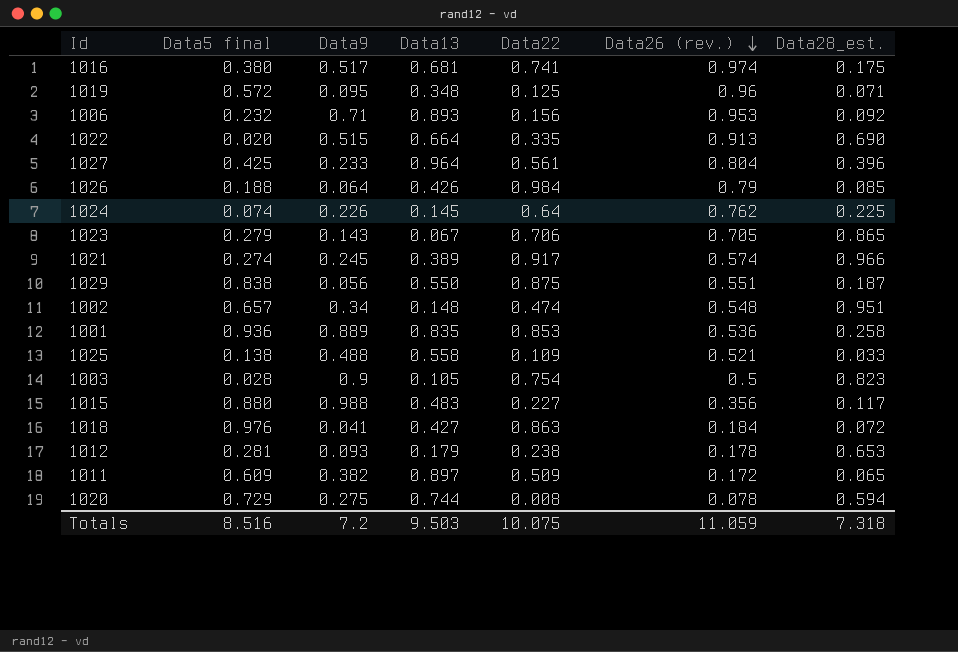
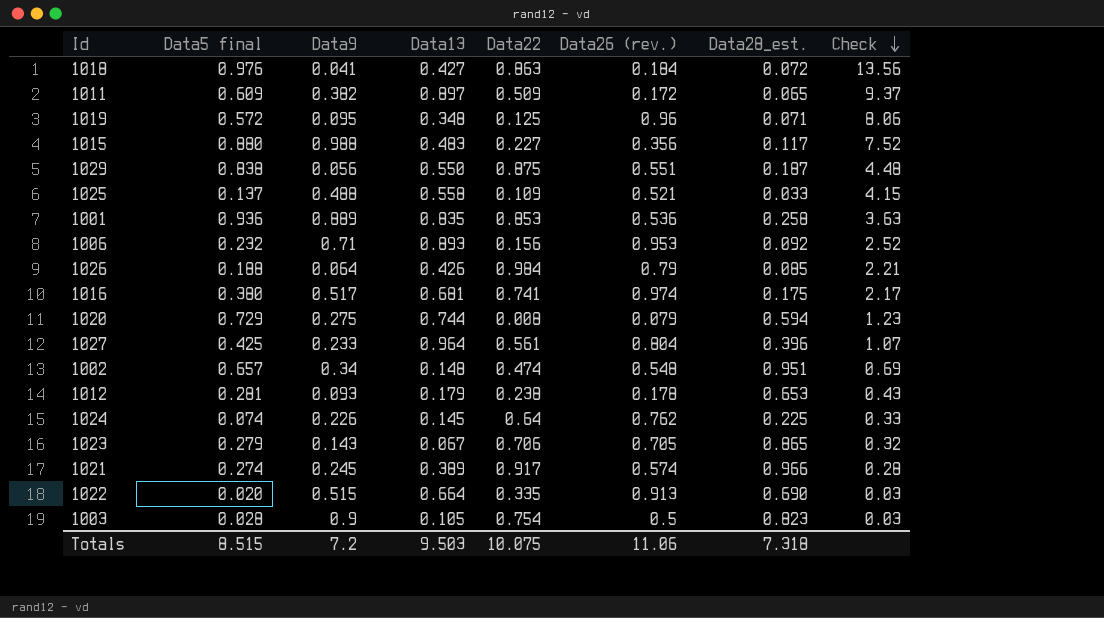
row order: Data26 (rev.) descending -> Check descending
column Check | formula: none -> [Data5 final] / [Data28_est.]
1025 | Data5 final: 0.138 -> 0.137
1020 | Data26 (rev.): 0.078 -> 0.079
Totals | Data5 final: 8.516 -> 8.515
Totals | Data26 (rev.): 11.059 -> 11.06

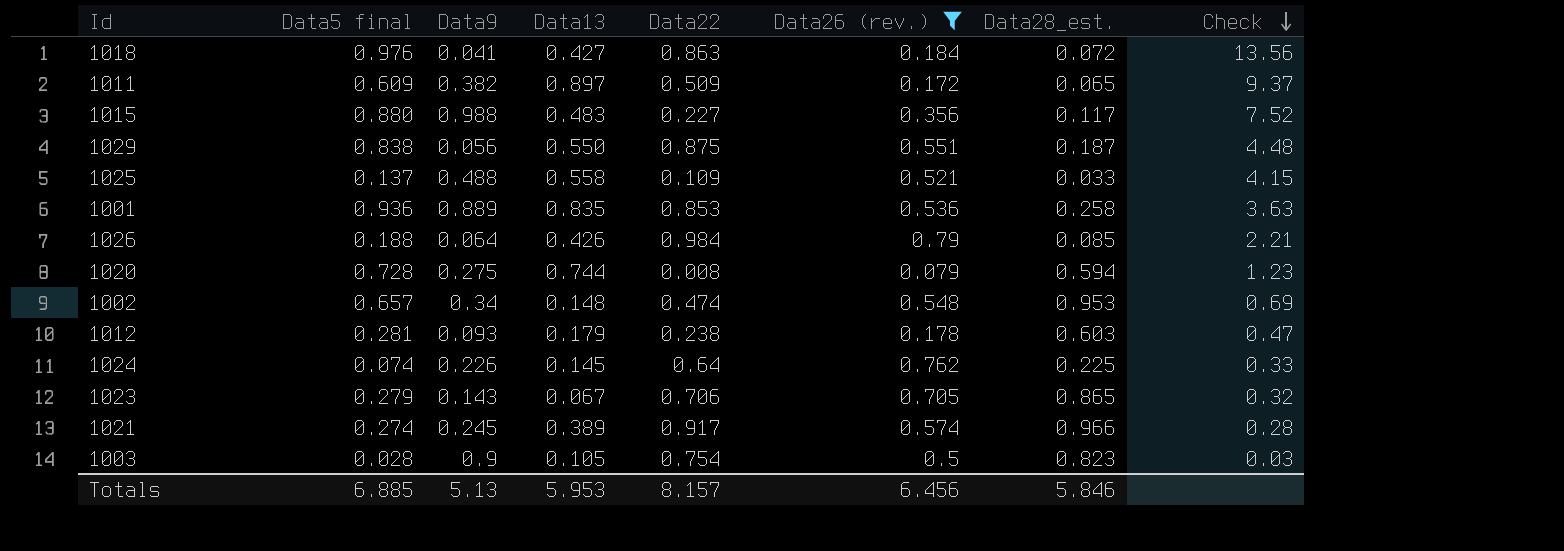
filter: none -> Data26 (rev.) <= 0.79
1020 | Data5 final: 0.729 -> 0.728
1002 | Data28_est.: 0.951 -> 0.953
1012 | Data28_est.: 0.653 -> 0.603
1012 | Check: 0.43 -> 0.47
Totals | Data5 final: 8.515 -> 6.885
Totals | Data9: 7.2 -> 5.13
Totals | Data13: 9.503 -> 5.953
Totals | Data22: 10.075 -> 8.157
Totals | Data26 (rev.): 11.06 -> 6.456
Totals | Data28_est.: 7.318 -> 5.846

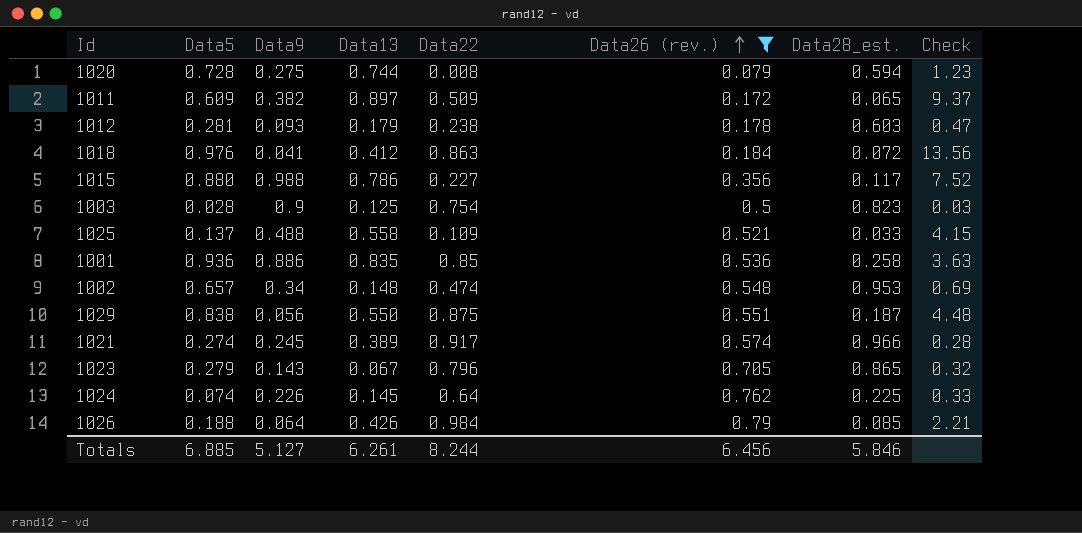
row order: Check descending -> Data26 (rev.) ascending
column name: Data5 final -> Data5
1018 | Data13: 0.427 -> 0.412
1015 | Data13: 0.483 -> 0.786
1003 | Data13: 0.105 -> 0.125
1001 | Data9: 0.889 -> 0.886
1001 | Data22: 0.853 -> 0.85
1023 | Data22: 0.706 -> 0.796
Totals | Data9: 5.13 -> 5.127
Totals | Data13: 5.953 -> 6.261
Totals | Data22: 8.157 -> 8.244

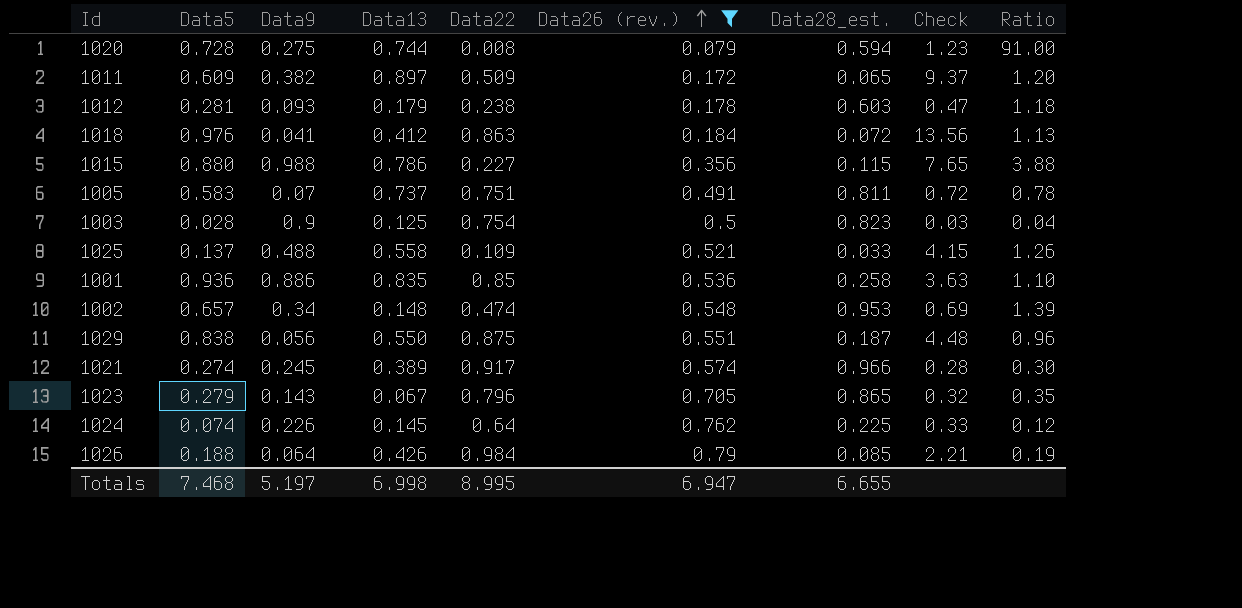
column Ratio | formula: none -> [Data5] / [Data22]
1015 | Data28_est.: 0.117 -> 0.115
1015 | Check: 7.52 -> 7.65
row 1005: none -> 0.583 | 0.07 | 0.737 | 0.751 | 0.491 | 0.811 | 0.72 | 0.78
Totals | Data5: 6.885 -> 7.468
Totals | Data9: 5.127 -> 5.197
Totals | Data13: 6.261 -> 6.998
Totals | Data22: 8.244 -> 8.995
Totals | Data26 (rev.): 6.456 -> 6.947
Totals | Data28_est.: 5.846 -> 6.655

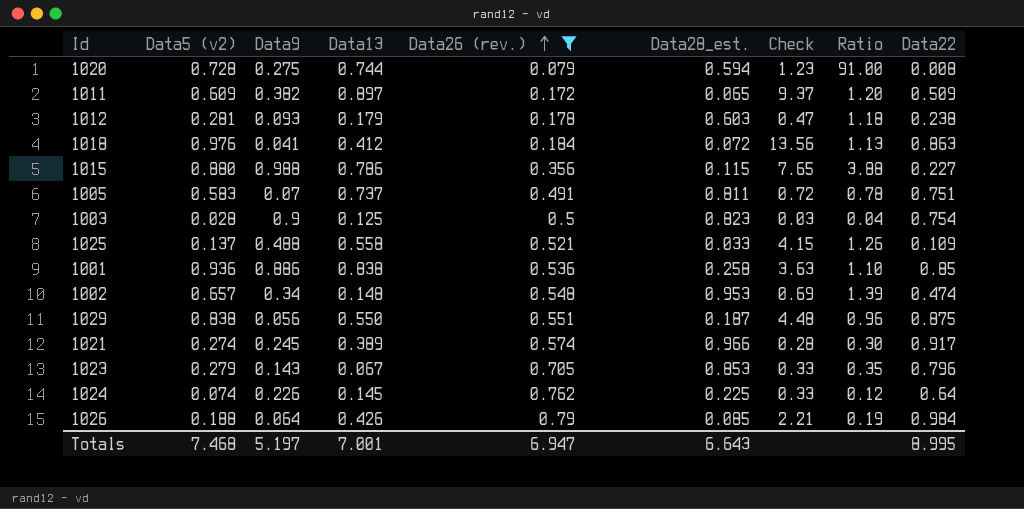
column name: Data5 -> Data5 (v2)
column Data22 | position: 5 -> 9
1001 | Data13: 0.835 -> 0.838
1023 | Data28_est.: 0.865 -> 0.853
1023 | Check: 0.32 -> 0.33
Totals | Data13: 6.998 -> 7.001
Totals | Data28_est.: 6.655 -> 6.643

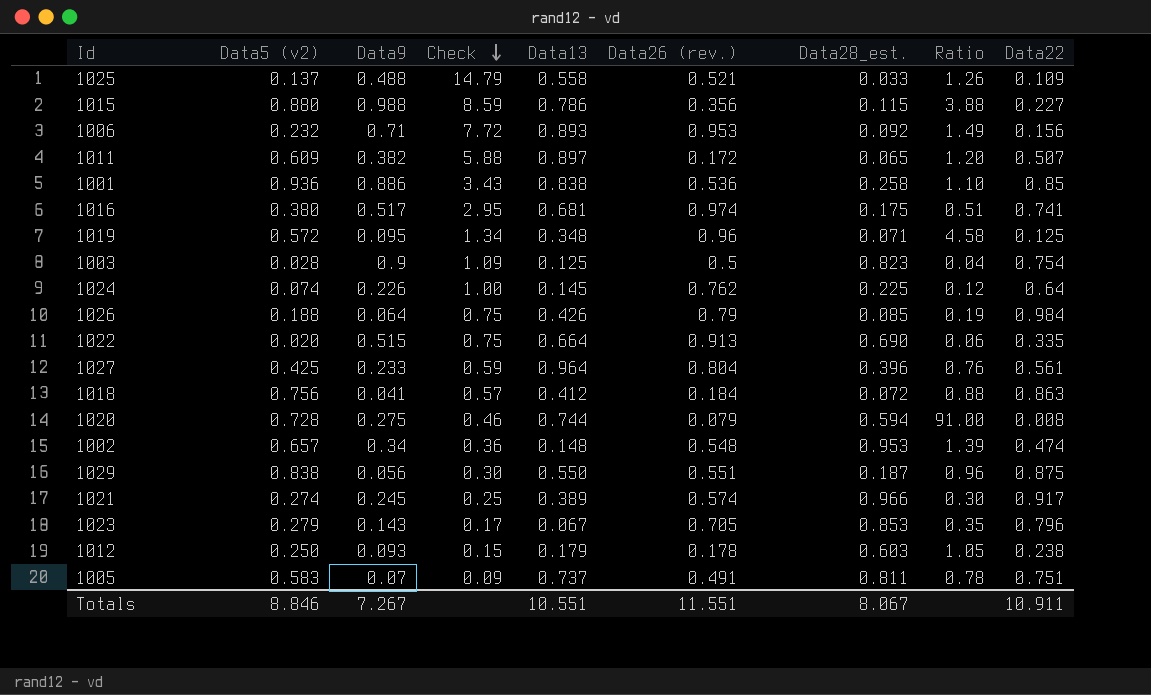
filter: Data26 (rev.) <= 0.79 -> none
row order: Data26 (rev.) ascending -> Check descending
column Check | formula: [Data5 (v2)] / [Data28_est.] -> [Data9] / [Data28_est.]
column Check | position: 7 -> 4
1011 | Data22: 0.509 -> 0.507
1018 | Data5 (v2): 0.976 -> 0.756
1018 | Ratio: 1.13 -> 0.88
1012 | Data5 (v2): 0.281 -> 0.250
1012 | Ratio: 1.18 -> 1.05
Totals | Data5 (v2): 7.468 -> 8.846
Totals | Data9: 5.197 -> 7.267
Totals | Data13: 7.001 -> 10.551
Totals | Data26 (rev.): 6.947 -> 11.551
Totals | Data28_est.: 6.643 -> 8.067
Totals | Data22: 8.995 -> 10.911

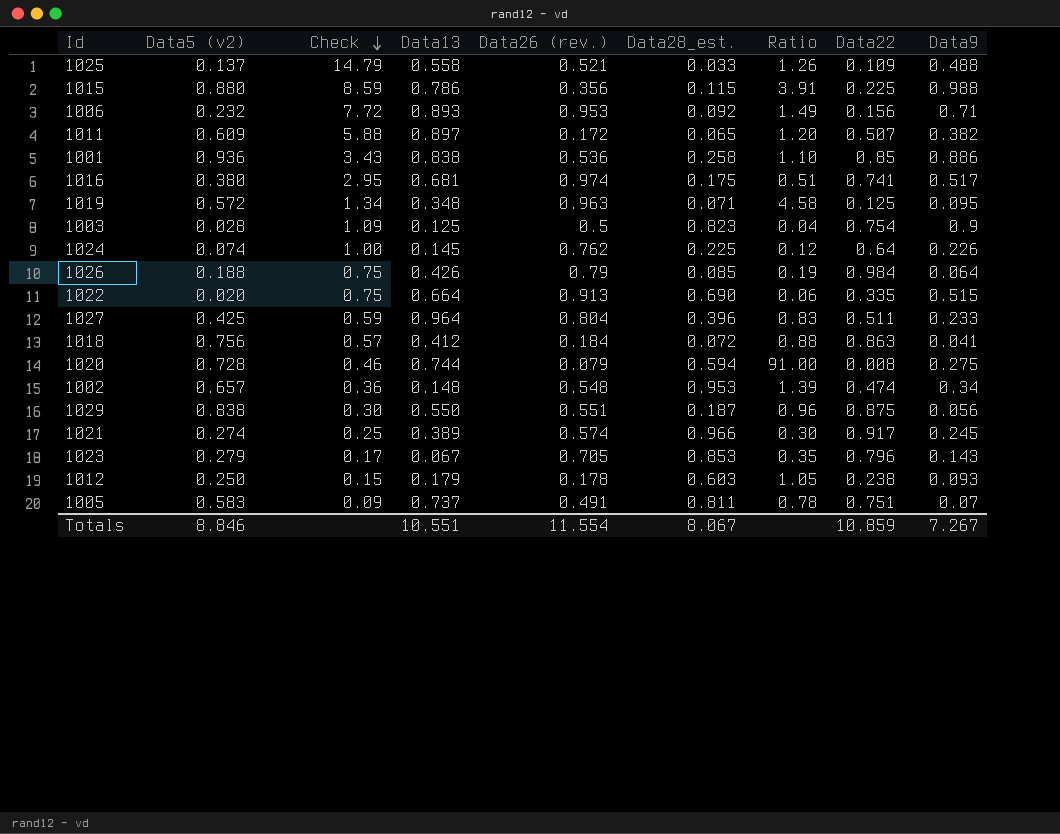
column Data9 | position: 3 -> 9
1015 | Ratio: 3.88 -> 3.91
1015 | Data22: 0.227 -> 0.225
1019 | Data26 (rev.): 0.96 -> 0.963
1027 | Ratio: 0.76 -> 0.83
1027 | Data22: 0.561 -> 0.511
Totals | Data26 (rev.): 11.551 -> 11.554
Totals | Data22: 10.911 -> 10.859

